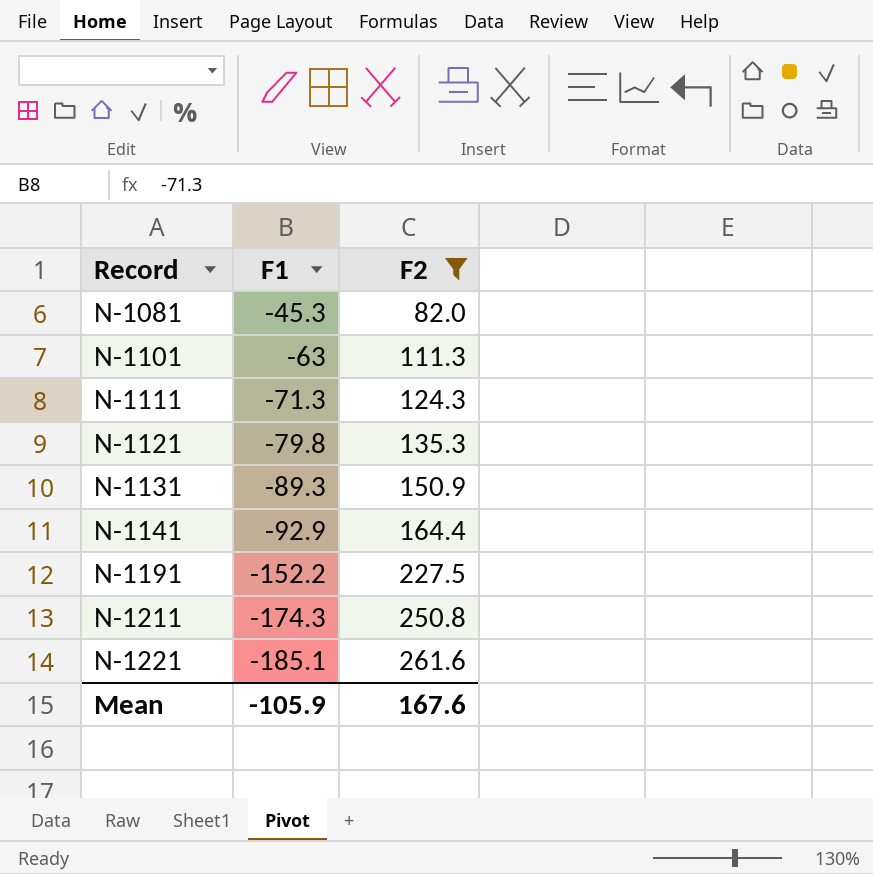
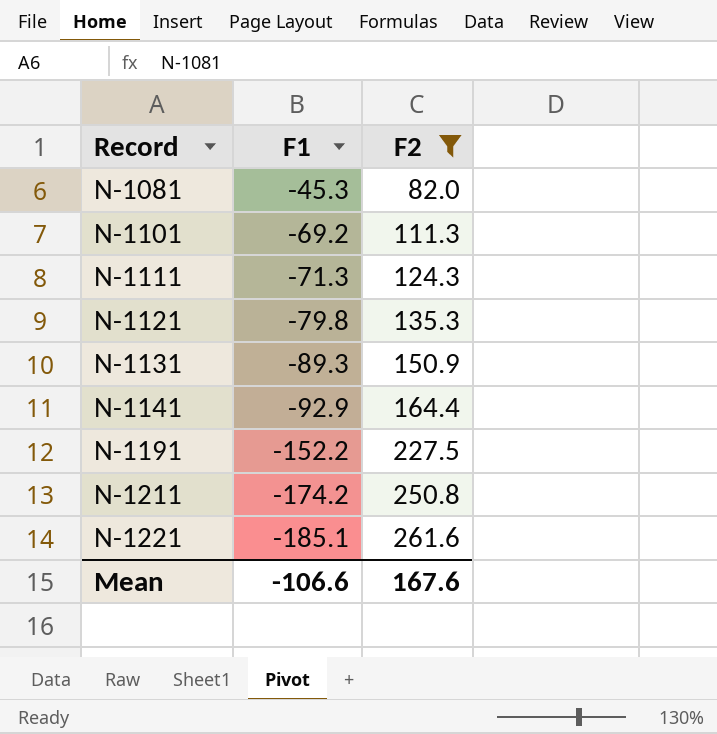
N-1101 | F1: -63 -> -69.2
N-1211 | F1: -174.3 -> -174.2
Mean | F1: -105.9 -> -106.6

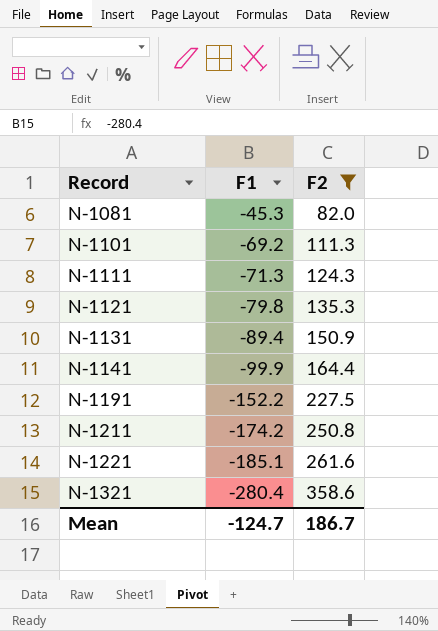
N-1131 | F1: -89.3 -> -89.4
N-1141 | F1: -92.9 -> -99.9
row N-1321: none -> -280.4 | 358.6
Mean | F1: -106.6 -> -124.7
Mean | F2: 167.6 -> 186.7

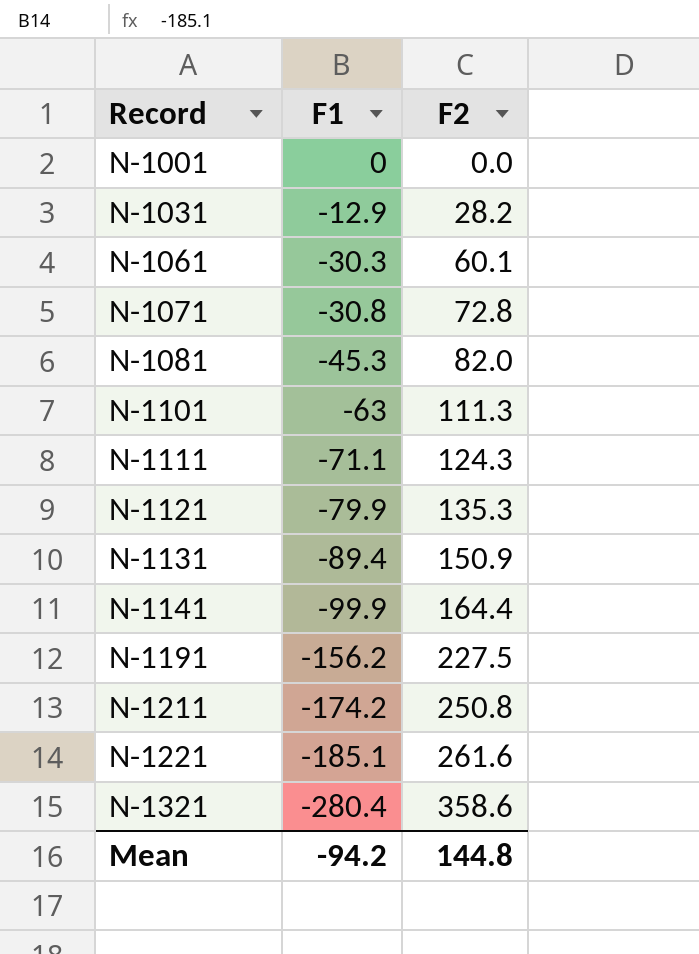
filter: F2 >= 82.0 -> none
N-1101 | F1: -69.2 -> -63
N-1111 | F1: -71.3 -> -71.1
N-1121 | F1: -79.8 -> -79.9
N-1191 | F1: -152.2 -> -156.2
Mean | F1: -124.7 -> -94.2
Mean | F2: 186.7 -> 144.8

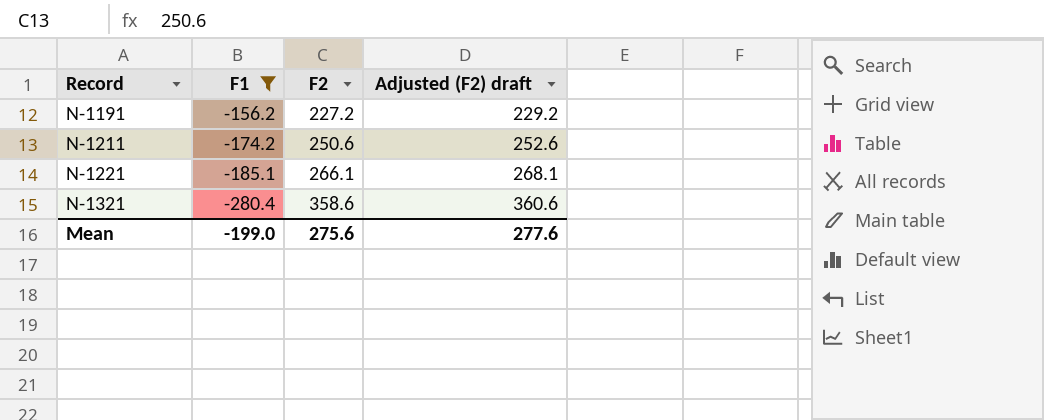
filter: none -> F1 <= -156.2
column Adjusted (F2) draft | formula: none -> [F2] + 2
N-1191 | F2: 227.5 -> 227.2
N-1211 | F2: 250.8 -> 250.6
N-1221 | F2: 261.6 -> 266.1
Mean | F1: -94.2 -> -199.0
Mean | F2: 144.8 -> 275.6

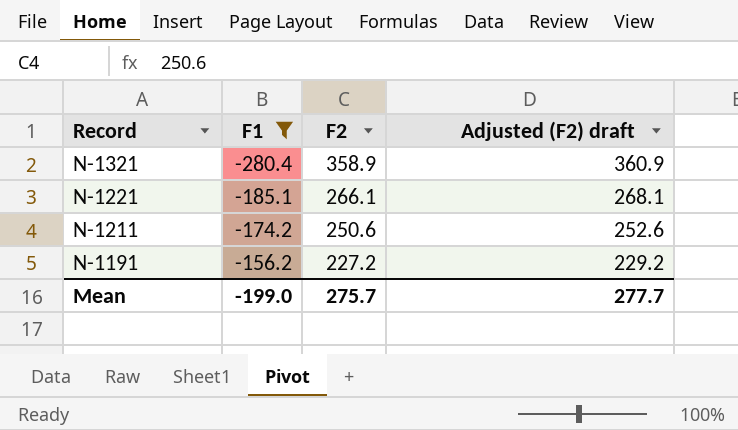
row order: Record ascending -> Record descending
N-1321 | F2: 358.6 -> 358.9
N-1321 | Adjusted (F2) draft: 360.6 -> 360.9
Mean | F2: 275.6 -> 275.7
Mean | Adjusted (F2) draft: 277.6 -> 277.7

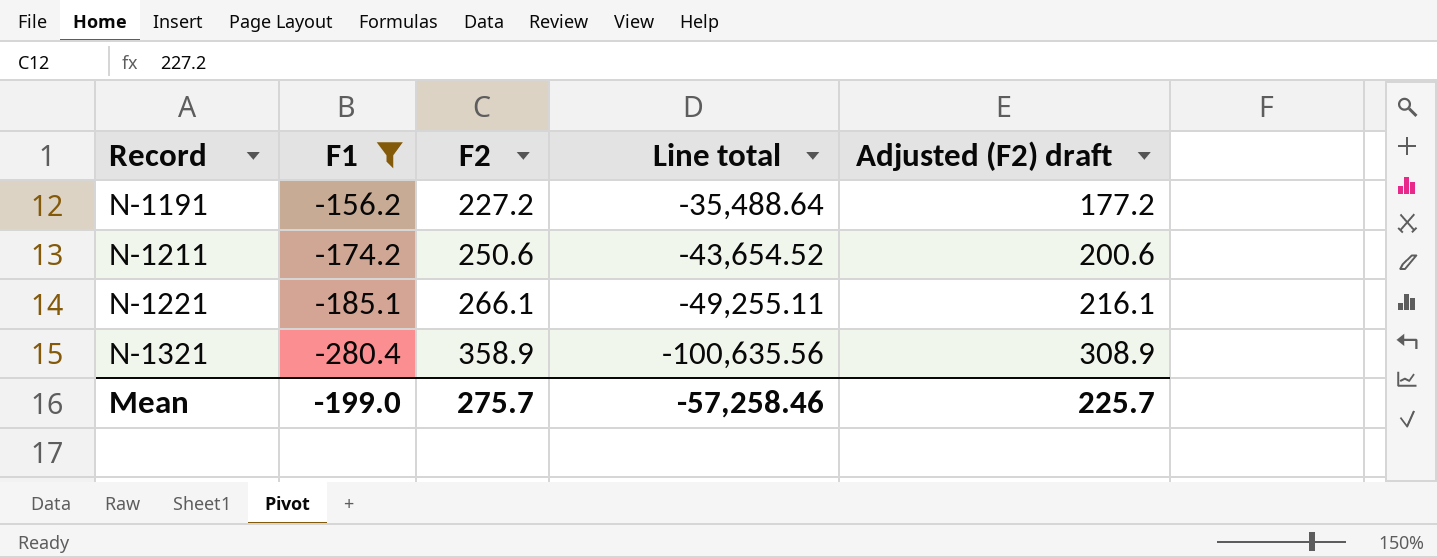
row order: Record descending -> Record ascending
column Line total | formula: none -> [F1] * [F2]
column Adjusted (F2) draft | formula: [F2] + 2 -> [F2] - 50
Mean | Adjusted (F2) draft: 277.7 -> 225.7

